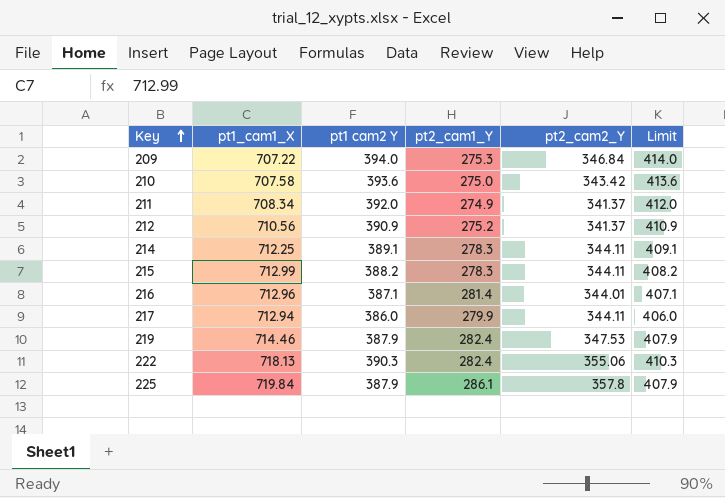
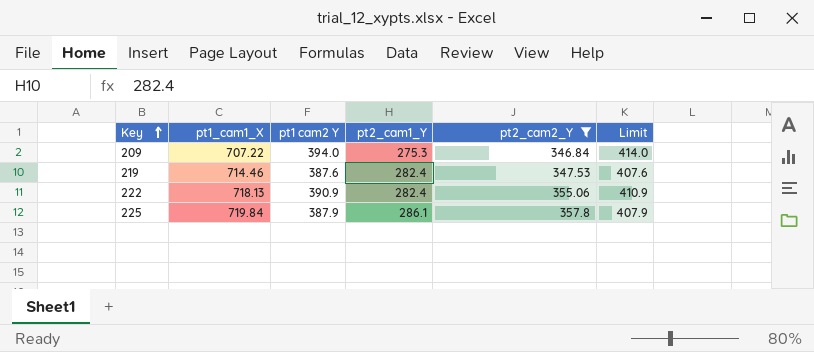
filter: none -> pt2_cam2_Y >= 346.84
219 | pt1 cam2 Y: 387.9 -> 387.6
219 | Limit: 407.9 -> 407.6
222 | pt1 cam2 Y: 390.3 -> 390.9
222 | Limit: 410.3 -> 410.9

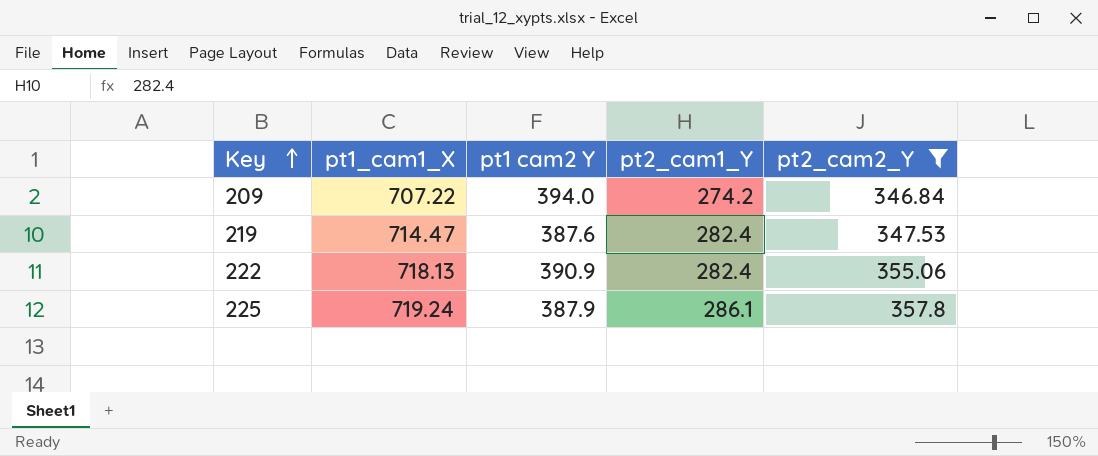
column Limit | formula: [pt1 cam2 Y] + 20 -> none
209 | pt2_cam1_Y: 275.3 -> 274.2
219 | pt1_cam1_X: 714.46 -> 714.47
225 | pt1_cam1_X: 719.84 -> 719.24

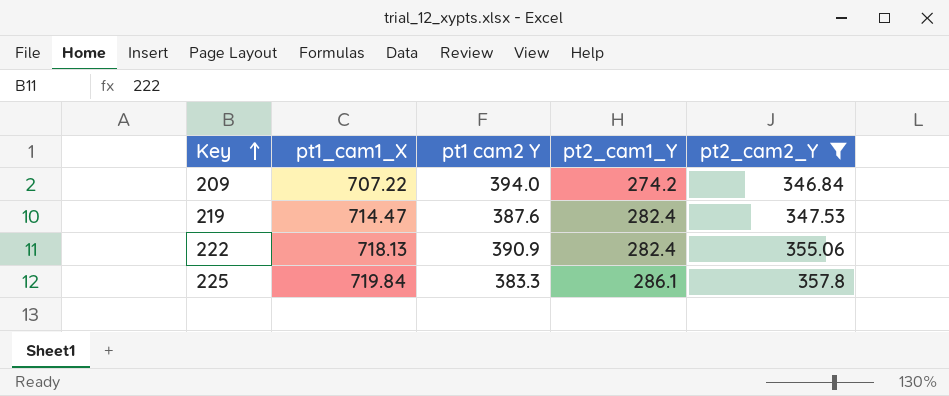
225 | pt1_cam1_X: 719.24 -> 719.84
225 | pt1 cam2 Y: 387.9 -> 383.3

